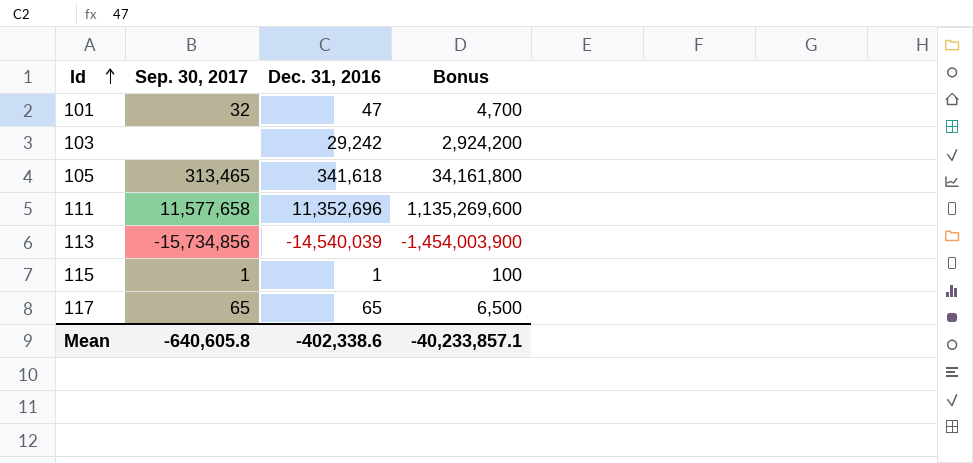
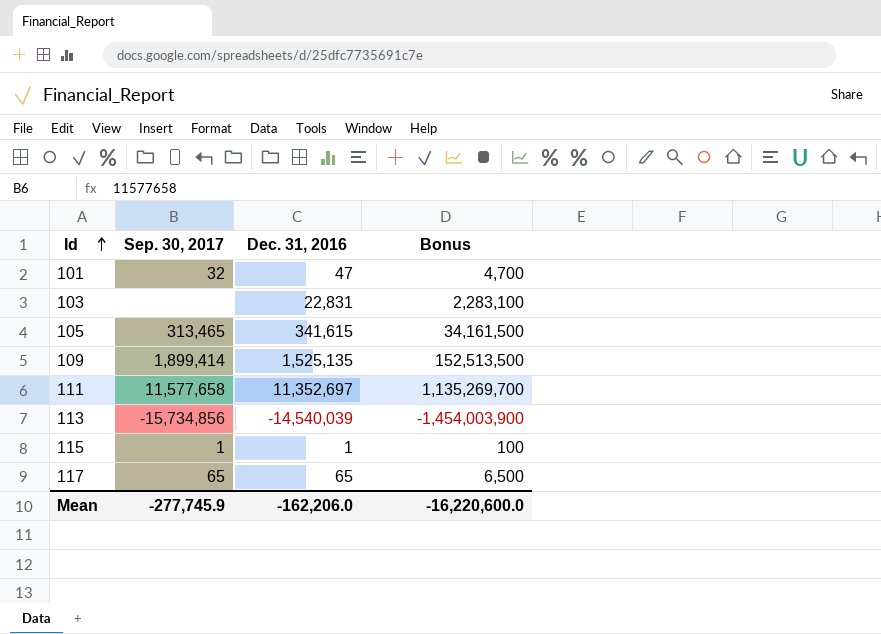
103 | Dec. 31, 2016: 29,242 -> 22,831
103 | Bonus: 2,924,200 -> 2,283,100
105 | Dec. 31, 2016: 341,618 -> 341,615
105 | Bonus: 34,161,800 -> 34,161,500
row 109: none -> 1,899,414 | 1,525,135 | 152,513,500
111 | Dec. 31, 2016: 11,352,696 -> 11,352,697
111 | Bonus: 1,135,269,600 -> 1,135,269,700
Mean | Sep. 30, 2017: -640,605.8 -> -277,745.9
Mean | Dec. 31, 2016: -402,338.6 -> -162,206.0
Mean | Bonus: -40,233,857.1 -> -16,220,600.0

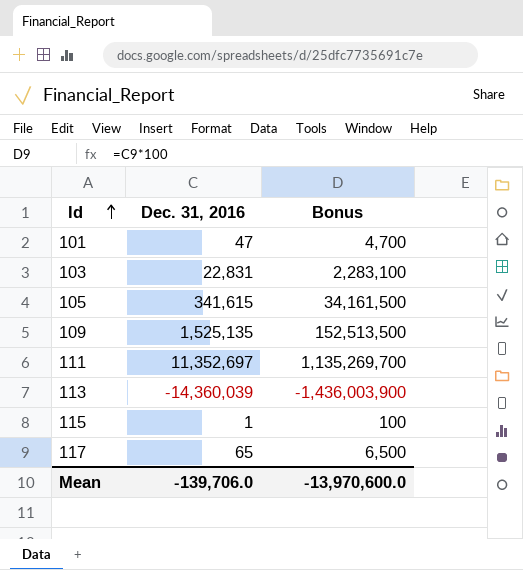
column Sep. 30, 2017 | position: 2 -> none
113 | Dec. 31, 2016: -14,540,039 -> -14,360,039
113 | Bonus: -1,454,003,900 -> -1,436,003,900
Mean | Dec. 31, 2016: -162,206.0 -> -139,706.0
Mean | Bonus: -16,220,600.0 -> -13,970,600.0

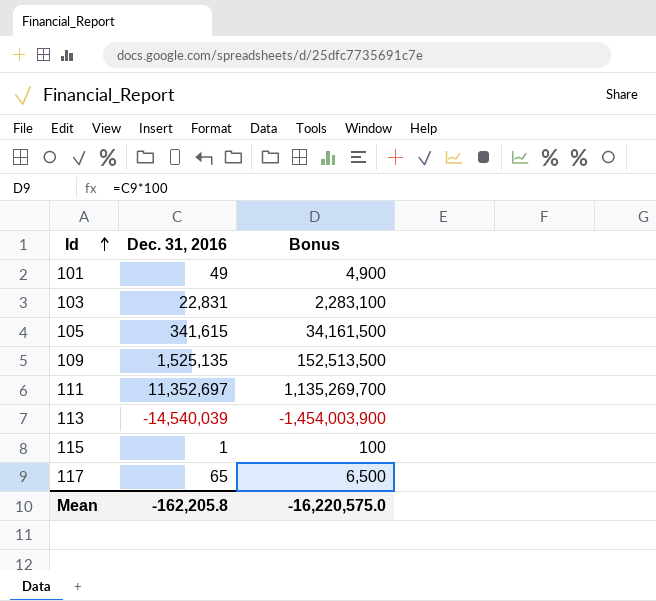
101 | Dec. 31, 2016: 47 -> 49
101 | Bonus: 4,700 -> 4,900
113 | Dec. 31, 2016: -14,360,039 -> -14,540,039
113 | Bonus: -1,436,003,900 -> -1,454,003,900
Mean | Dec. 31, 2016: -139,706.0 -> -162,205.8
Mean | Bonus: -13,970,600.0 -> -16,220,575.0

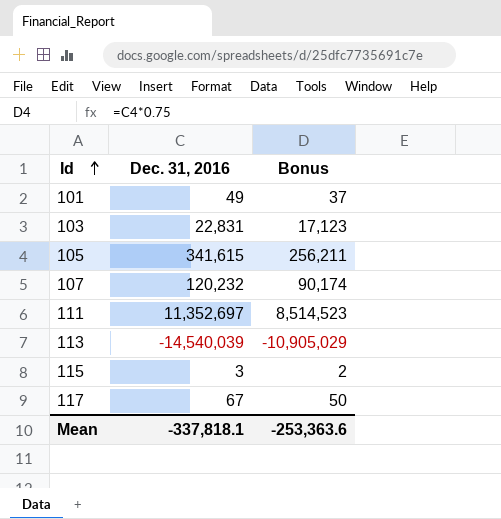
column Bonus | formula: [Dec. 31, 2016] * 100 -> [Dec. 31, 2016] * 0.75
row 109: 1,525,135 | 152,513,500 -> none
row 107: none -> 120,232 | 90,174
115 | Dec. 31, 2016: 1 -> 3
117 | Dec. 31, 2016: 65 -> 67
Mean | Dec. 31, 2016: -162,205.8 -> -337,818.1
Mean | Bonus: -16,220,575.0 -> -253,363.6

